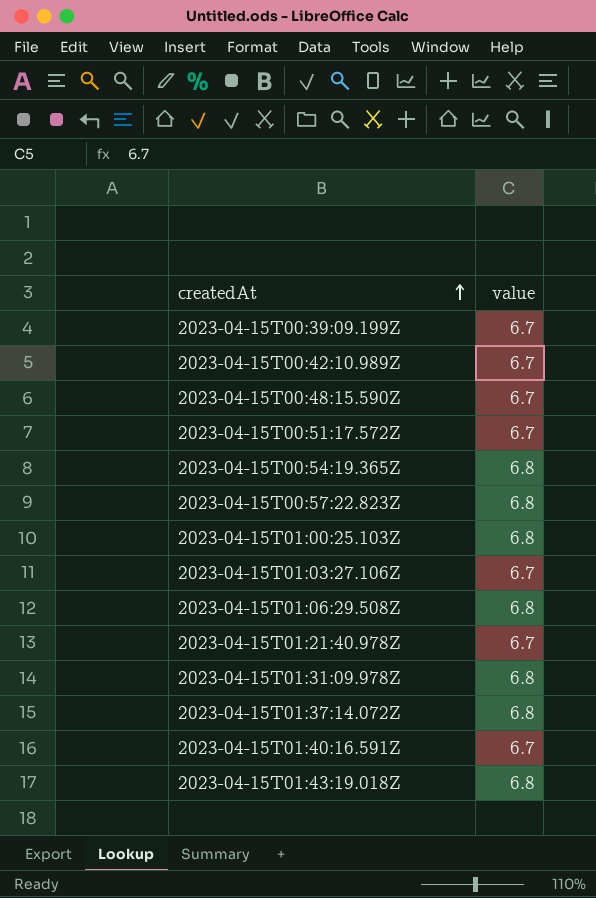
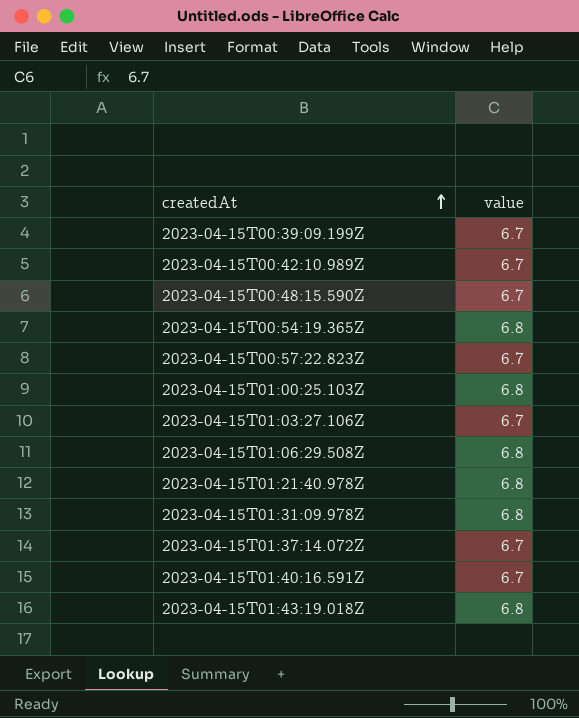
row 2023-04-15T00:51:17.572Z: 6.7 -> none
2023-04-15T00:57:22.823Z | value: 6.8 -> 6.7
2023-04-15T01:21:40.978Z | value: 6.7 -> 6.8
2023-04-15T01:37:14.072Z | value: 6.8 -> 6.7

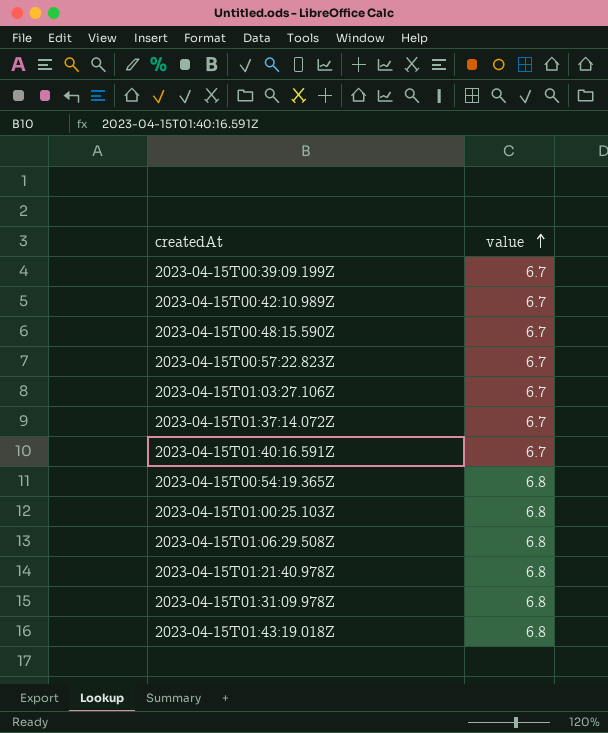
row order: createdAt ascending -> value ascending

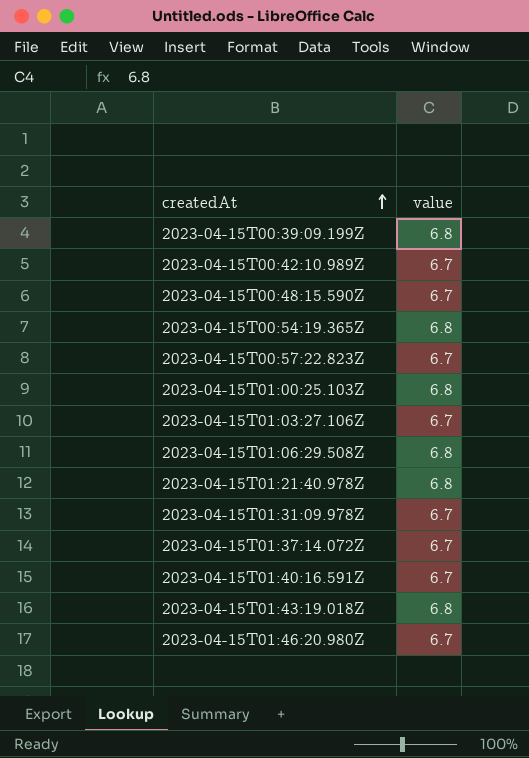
row order: value ascending -> createdAt ascending
2023-04-15T00:39:09.199Z | value: 6.7 -> 6.8
2023-04-15T01:31:09.978Z | value: 6.8 -> 6.7
row 2023-04-15T01:46:20.980Z: none -> 6.7

